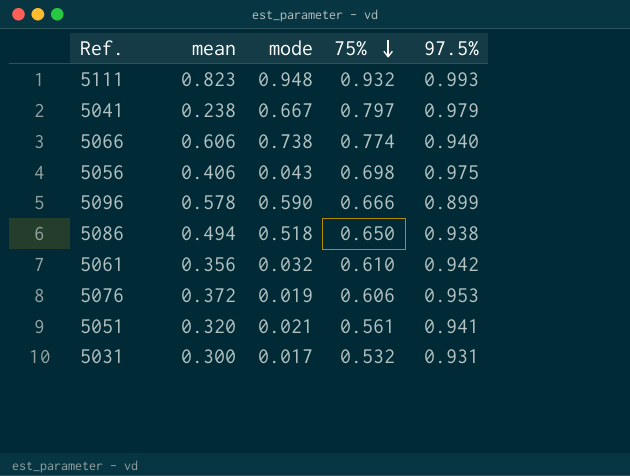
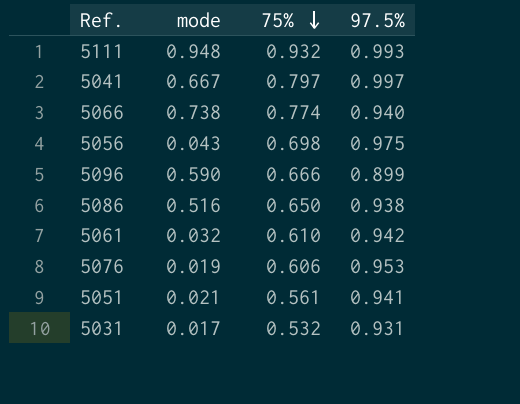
column mean | position: 2 -> none
5041 | 97.5%: 0.979 -> 0.997
5086 | mode: 0.518 -> 0.516

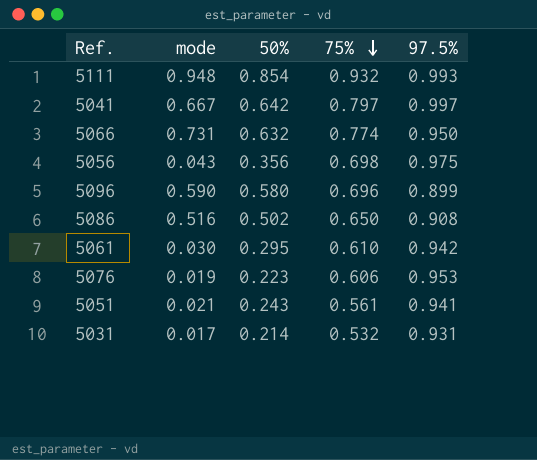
column 50% | position: none -> 3
5066 | mode: 0.738 -> 0.731
5066 | 97.5%: 0.940 -> 0.950
5096 | 75%: 0.666 -> 0.696
5086 | 97.5%: 0.938 -> 0.908
5061 | mode: 0.032 -> 0.030

